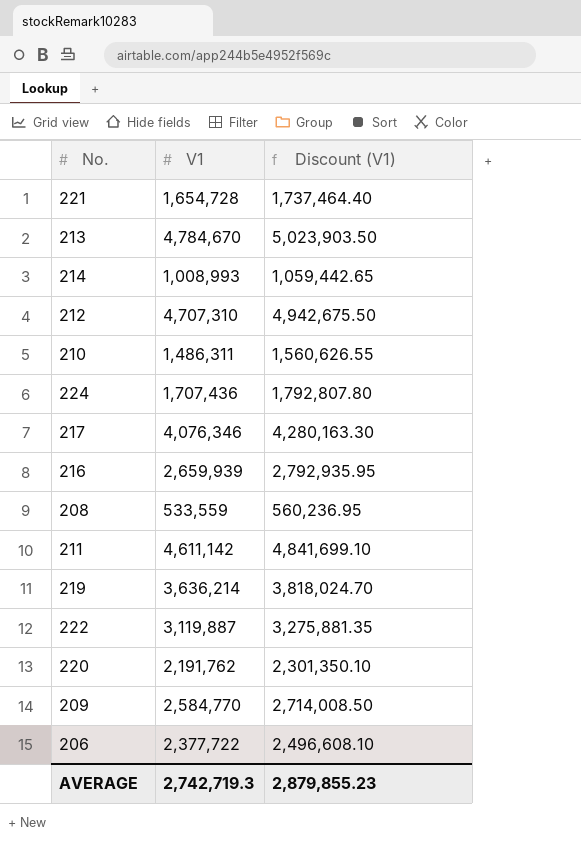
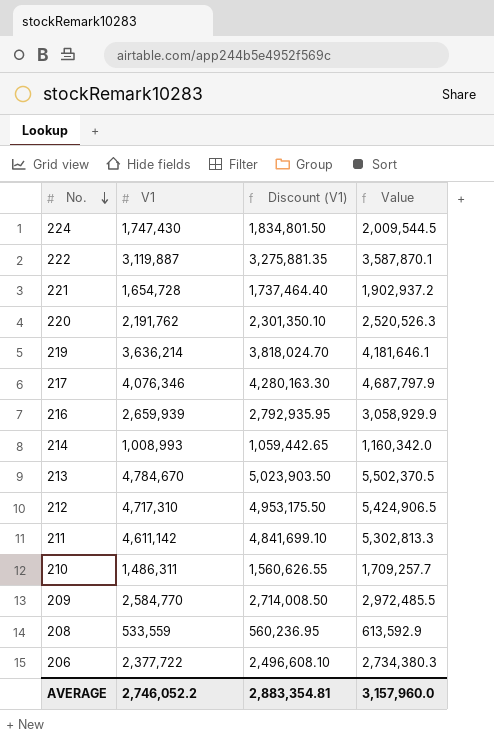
row order: none -> No. descending
column Value | formula: none -> [V1] * 1.15
224 | V1: 1,707,436 -> 1,747,430
224 | Discount (V1): 1,792,807.80 -> 1,834,801.50
212 | V1: 4,707,310 -> 4,717,310
212 | Discount (V1): 4,942,675.50 -> 4,953,175.50
AVERAGE | V1: 2,742,719.3 -> 2,746,052.2
AVERAGE | Discount (V1): 2,879,855.23 -> 2,883,354.81

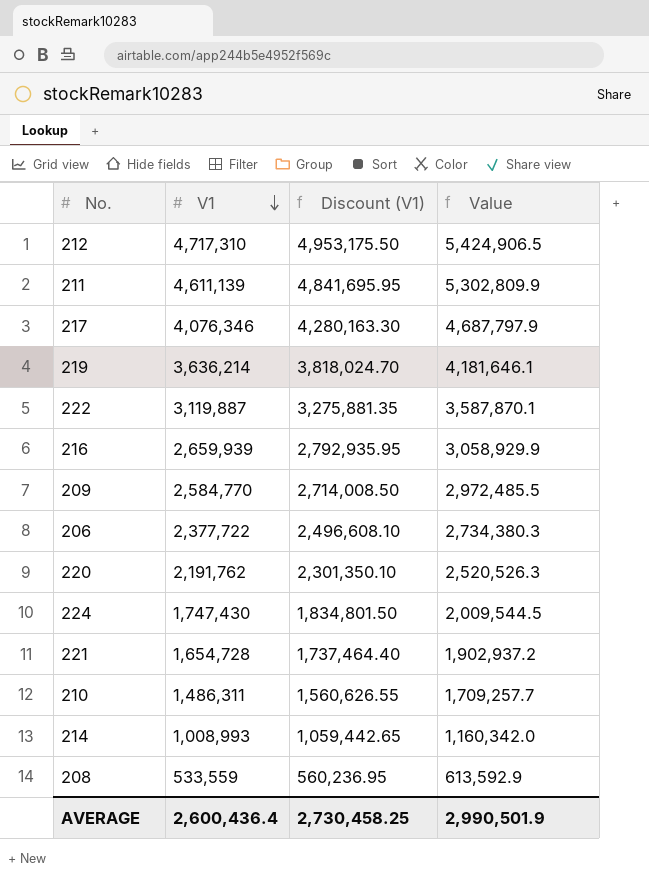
row order: No. descending -> V1 descending
row 213: 4,784,670 | 5,023,903.50 | 5,502,370.5 -> none
211 | V1: 4,611,142 -> 4,611,139
211 | Discount (V1): 4,841,699.10 -> 4,841,695.95
211 | Value: 5,302,813.3 -> 5,302,809.9
AVERAGE | V1: 2,746,052.2 -> 2,600,436.4
AVERAGE | Discount (V1): 2,883,354.81 -> 2,730,458.25
AVERAGE | Value: 3,157,960.0 -> 2,990,501.9

